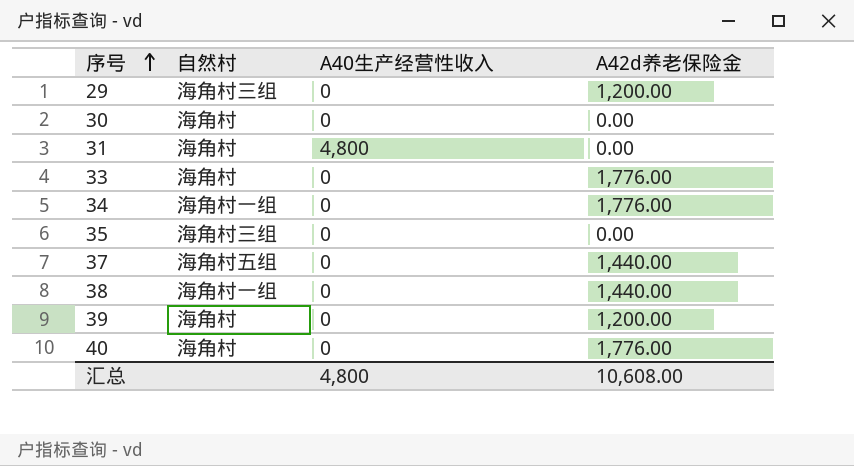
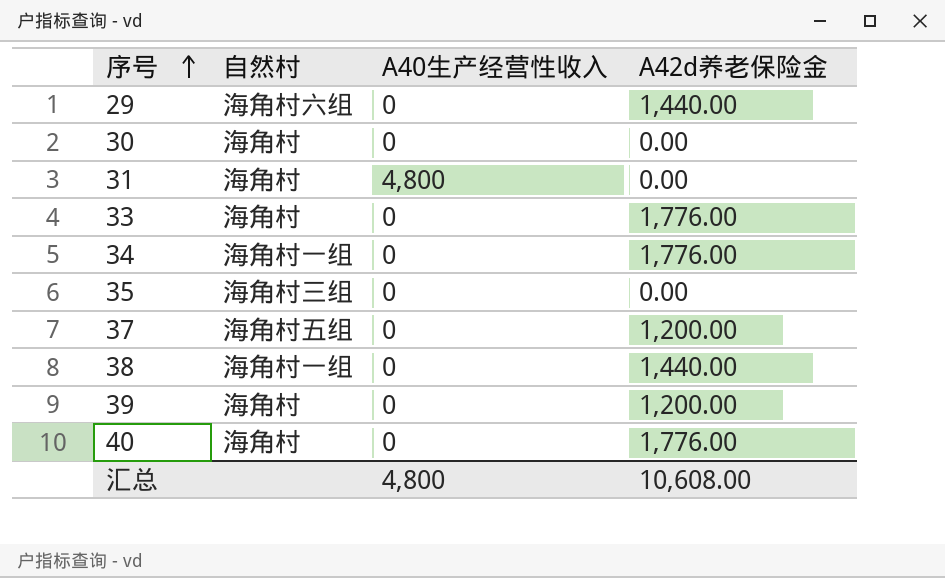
29 | 自然村: 海角村三组 -> 海角村六组
29 | A42d养老保险金: 1,200.00 -> 1,440.00
37 | A42d养老保险金: 1,440.00 -> 1,200.00

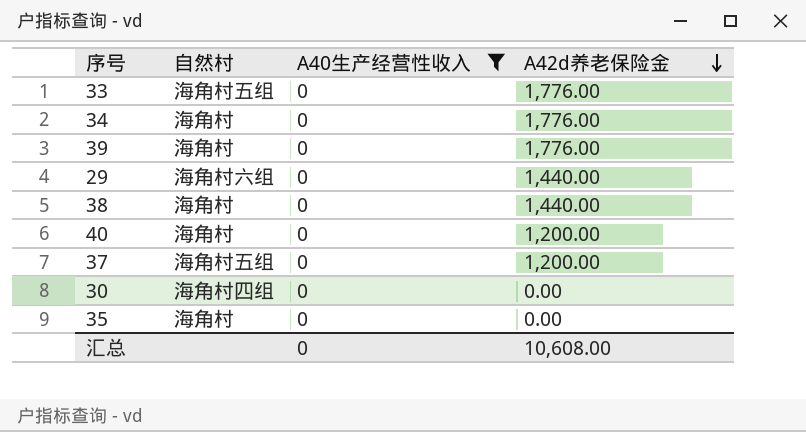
filter: none -> A40生产经营性收入 = 0
row order: 序号 ascending -> A42d养老保险金 descending
33 | 自然村: 海角村 -> 海角村五组
34 | 自然村: 海角村一组 -> 海角村
39 | A42d养老保险金: 1,200.00 -> 1,776.00
38 | 自然村: 海角村一组 -> 海角村
40 | A42d养老保险金: 1,776.00 -> 1,200.00
30 | 自然村: 海角村 -> 海角村四组
35 | 自然村: 海角村三组 -> 海角村
汇总 | A40生产经营性收入: 4,800 -> 0

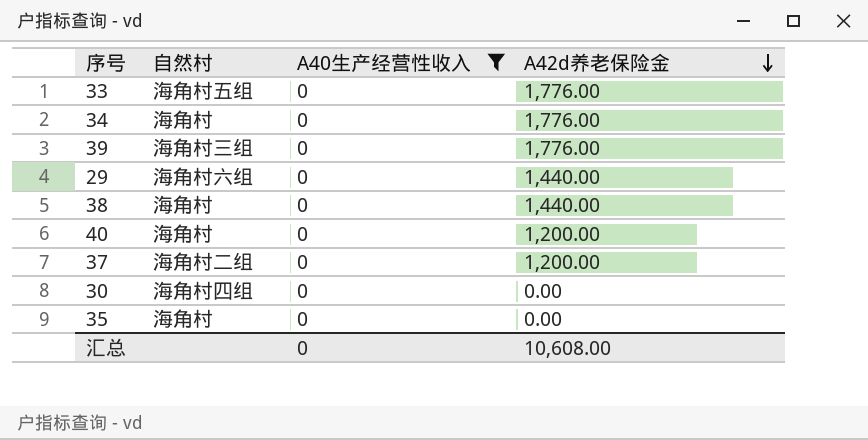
39 | 自然村: 海角村 -> 海角村三组
37 | 自然村: 海角村五组 -> 海角村二组

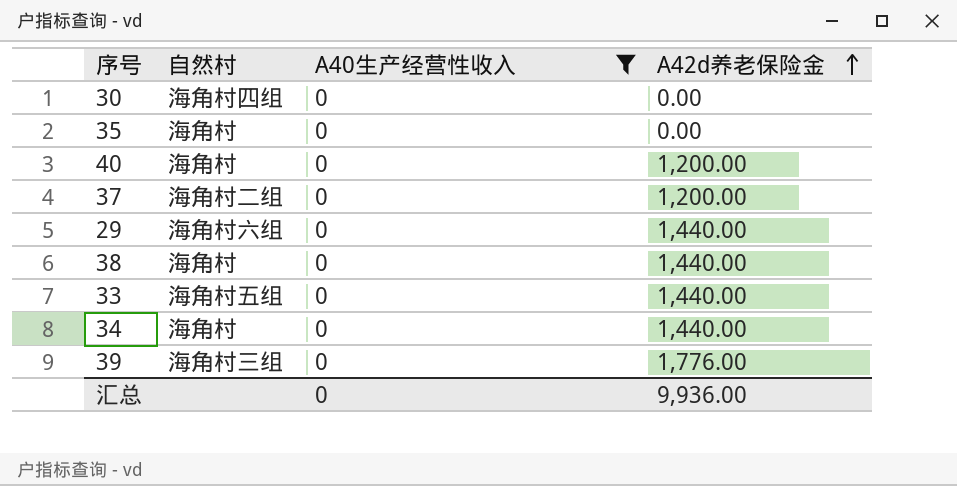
row order: A42d养老保险金 descending -> A42d养老保险金 ascending
33 | A42d养老保险金: 1,776.00 -> 1,440.00
34 | A42d养老保险金: 1,776.00 -> 1,440.00
汇总 | A42d养老保险金: 10,608.00 -> 9,936.00

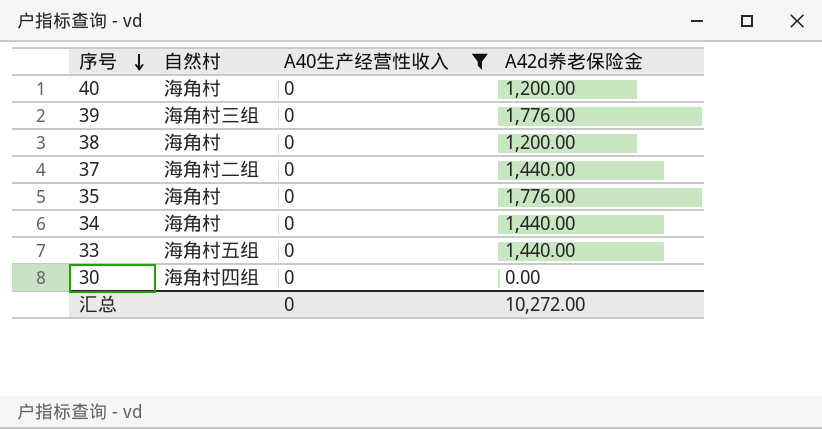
row order: A42d养老保险金 ascending -> 序号 descending
row 29: 海角村六组 | 0 | 1,440.00 -> none
38 | A42d养老保险金: 1,440.00 -> 1,200.00
37 | A42d养老保险金: 1,200.00 -> 1,440.00
35 | A42d养老保险金: 0.00 -> 1,776.00
汇总 | A42d养老保险金: 9,936.00 -> 10,272.00

